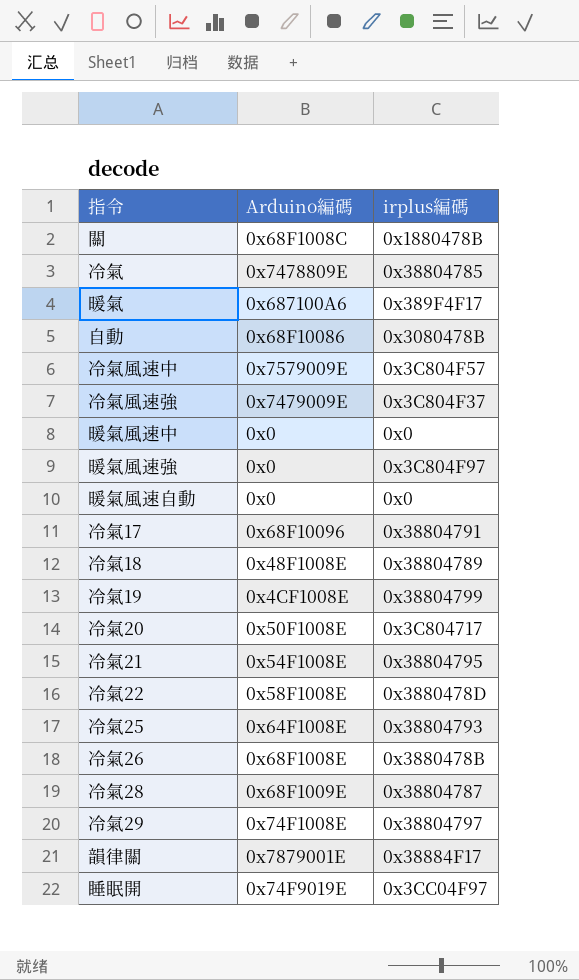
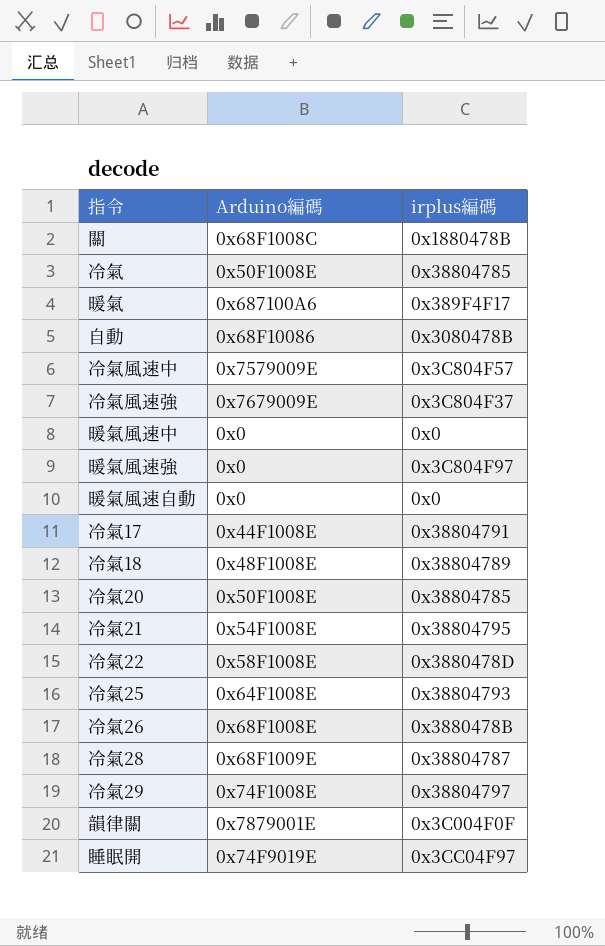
row 冷氣19: 0x4CF1008E | 0x38804799 -> none
冷氣 | Arduino編碼: 0x7478809E -> 0x50F1008E
冷氣風速強 | Arduino編碼: 0x7479009E -> 0x7679009E
冷氣17 | Arduino編碼: 0x68F10096 -> 0x44F1008E
冷氣20 | irplus編碼: 0x3C804717 -> 0x38804785
韻律關 | irplus編碼: 0x38884F17 -> 0x3C004F0F

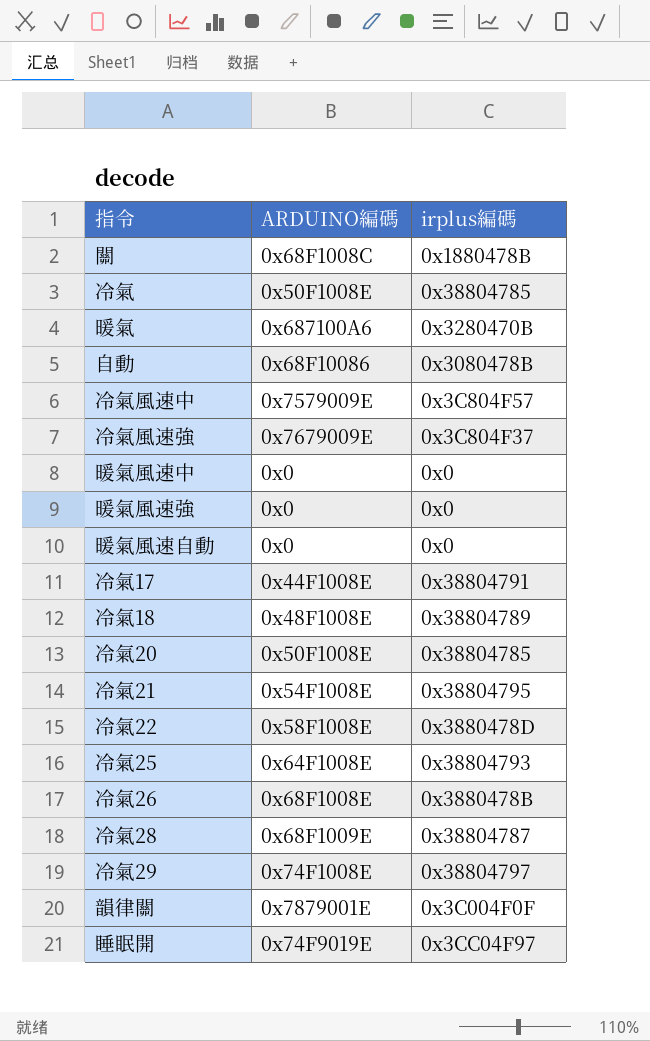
column name: Arduino編碼 -> ARDUINO編碼
暖氣 | irplus編碼: 0x389F4F17 -> 0x3280470B
暖氣風速強 | irplus編碼: 0x3C804F97 -> 0x0

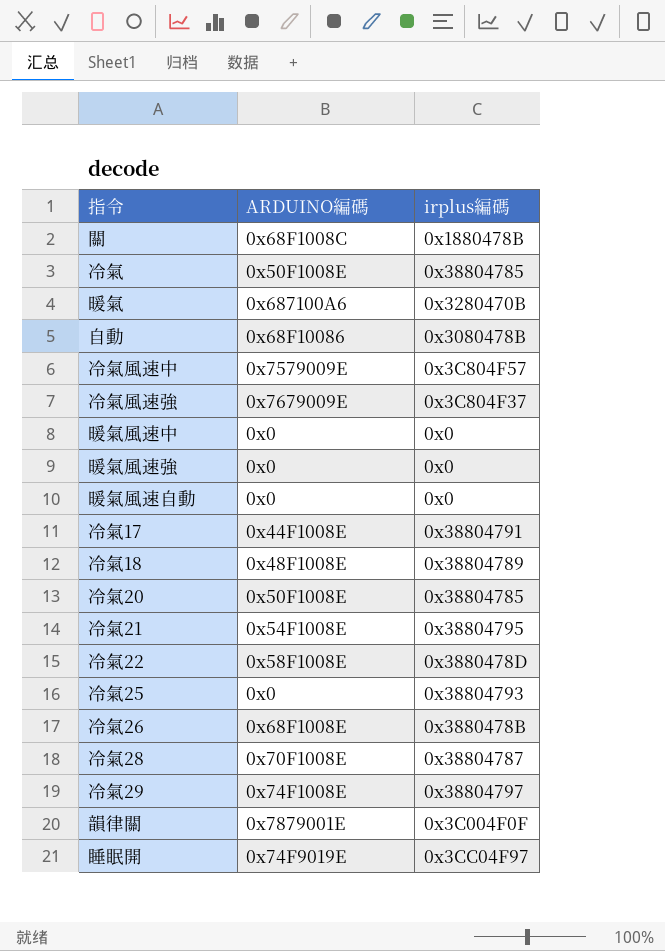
冷氣25 | ARDUINO編碼: 0x64F1008E -> 0x0
冷氣28 | ARDUINO編碼: 0x68F1009E -> 0x70F1008E

